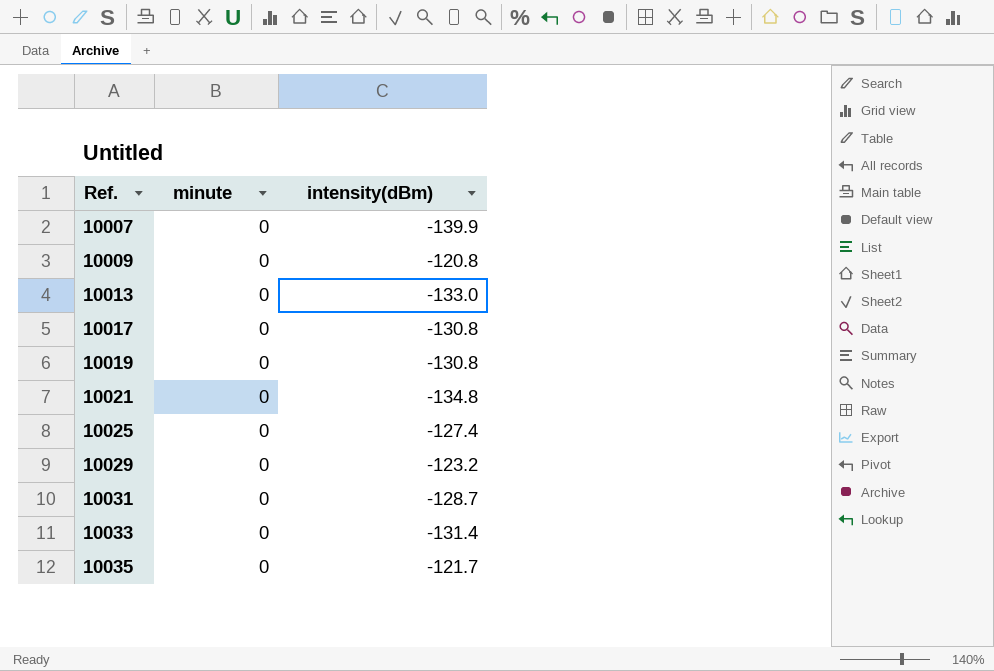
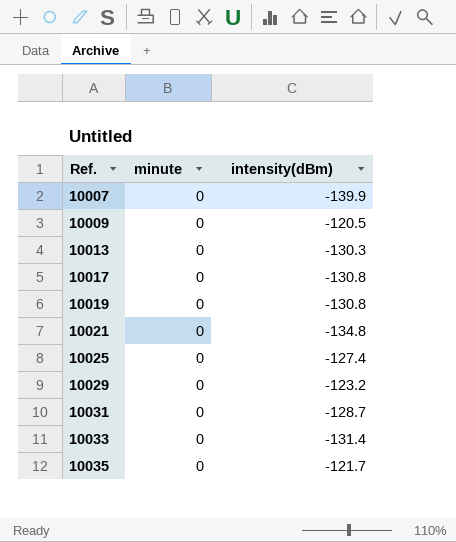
10009 | intensity(dBm): -120.8 -> -120.5
10013 | intensity(dBm): -133.0 -> -130.3

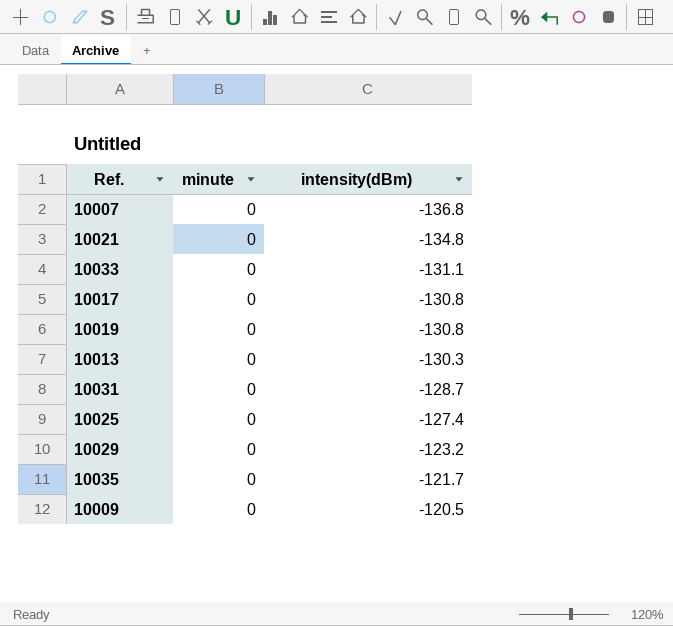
row order: Ref. ascending -> intensity(dBm) ascending
10007 | intensity(dBm): -139.9 -> -136.8
10033 | intensity(dBm): -131.4 -> -131.1

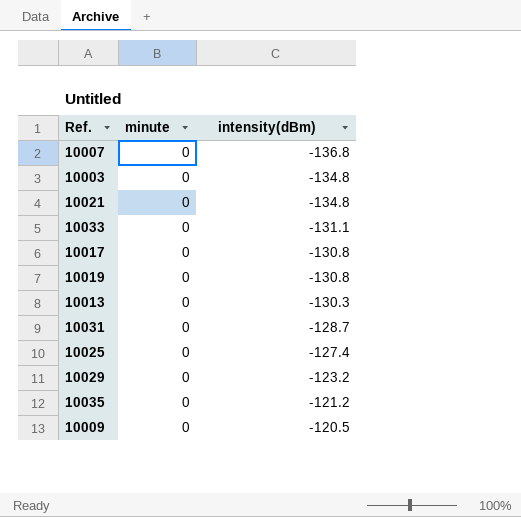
row 10003: none -> 0 | -134.8
10035 | intensity(dBm): -121.7 -> -121.2

